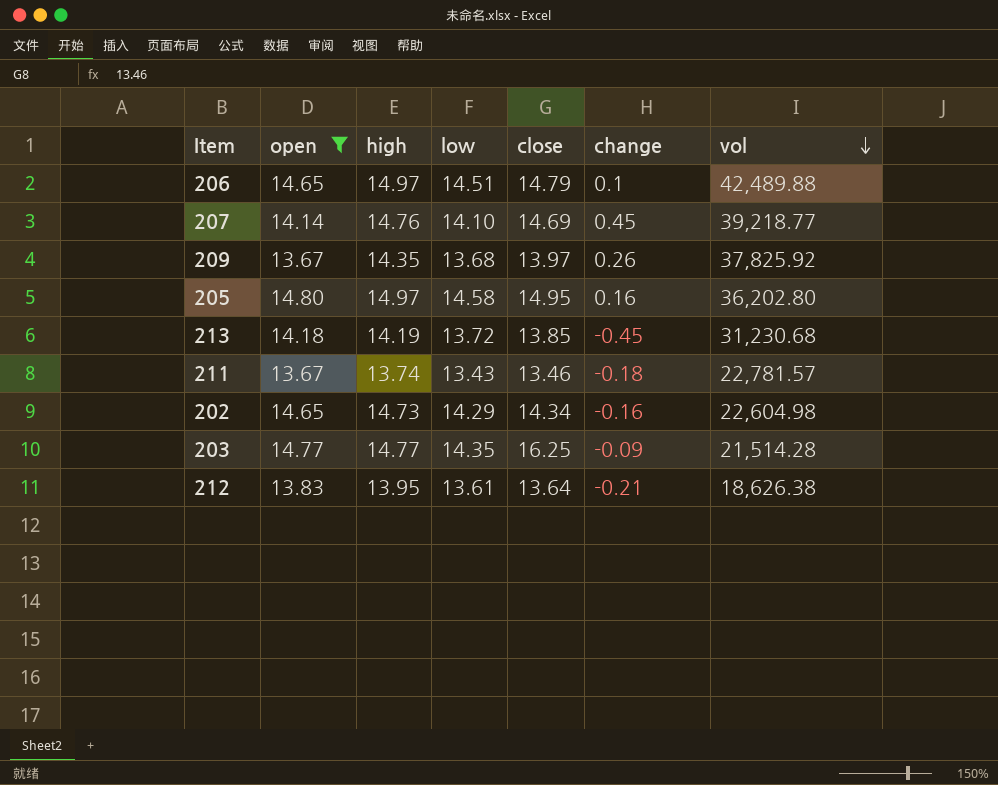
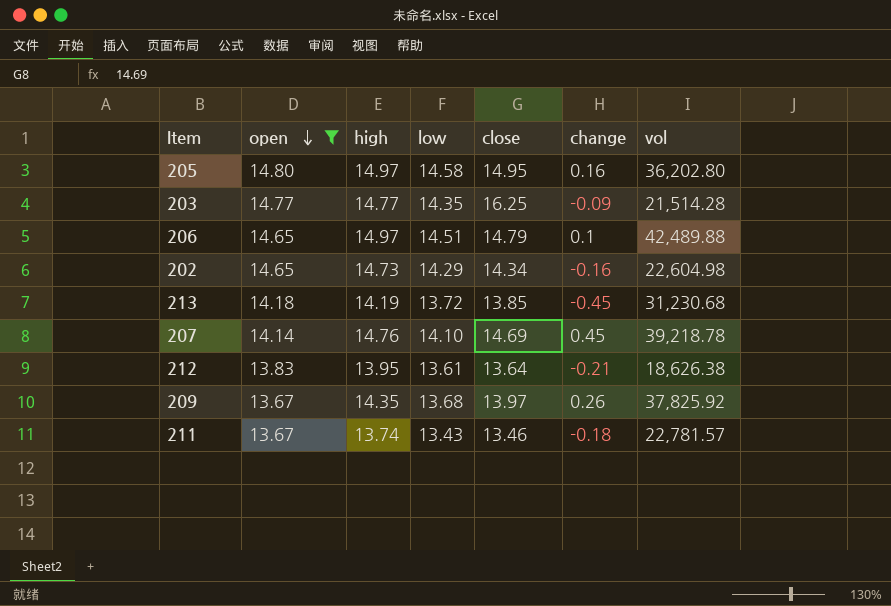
row order: vol descending -> open descending
207 | vol: 39,218.77 -> 39,218.78

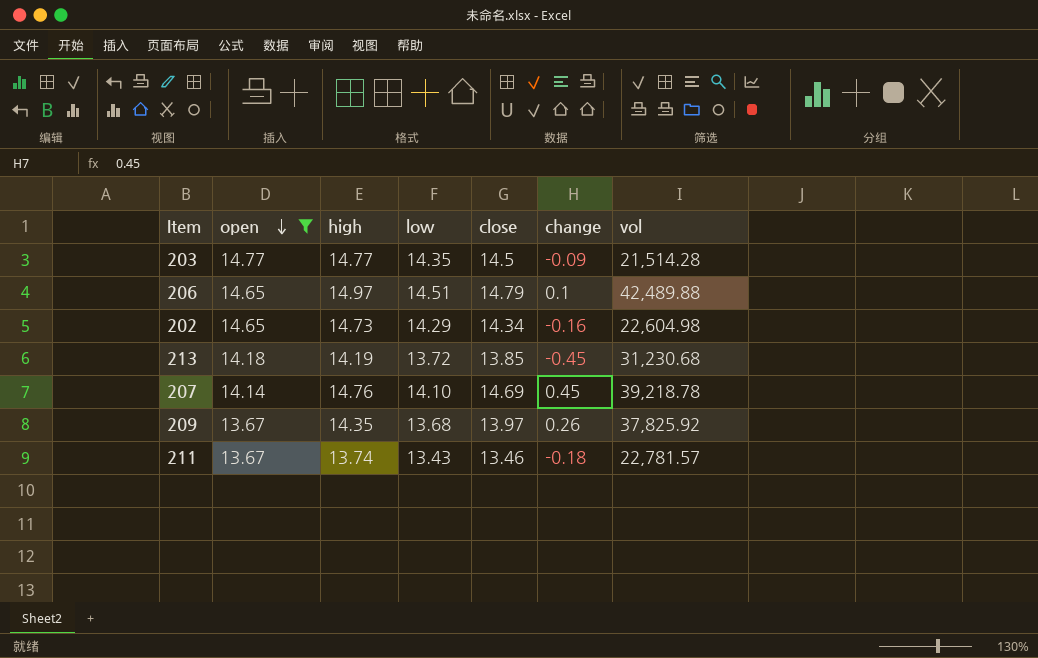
row 205: 14.80 | 14.97 | 14.58 | 14.95 | 0.16 | 36,202.80 -> none
row 212: 13.83 | 13.95 | 13.61 | 13.64 | -0.21 | 18,626.38 -> none
203 | close: 16.25 -> 14.5

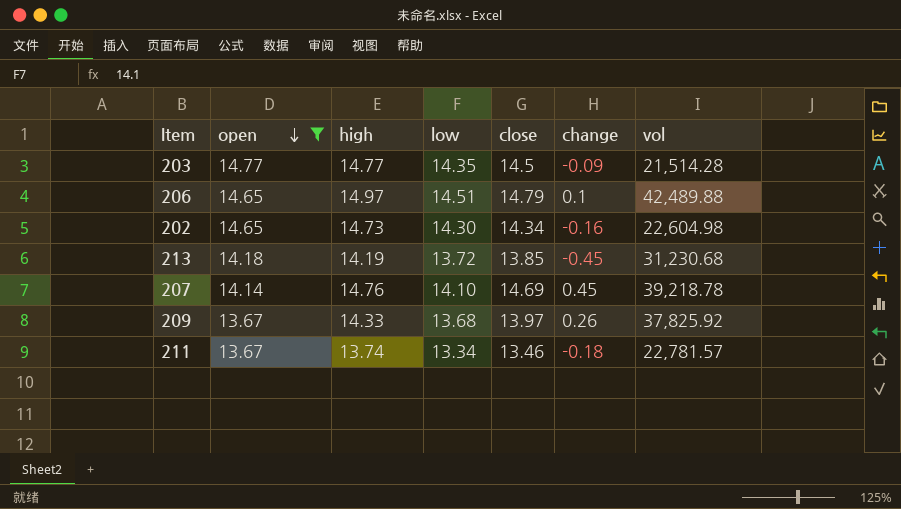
202 | low: 14.29 -> 14.30
209 | high: 14.35 -> 14.33
211 | low: 13.43 -> 13.34

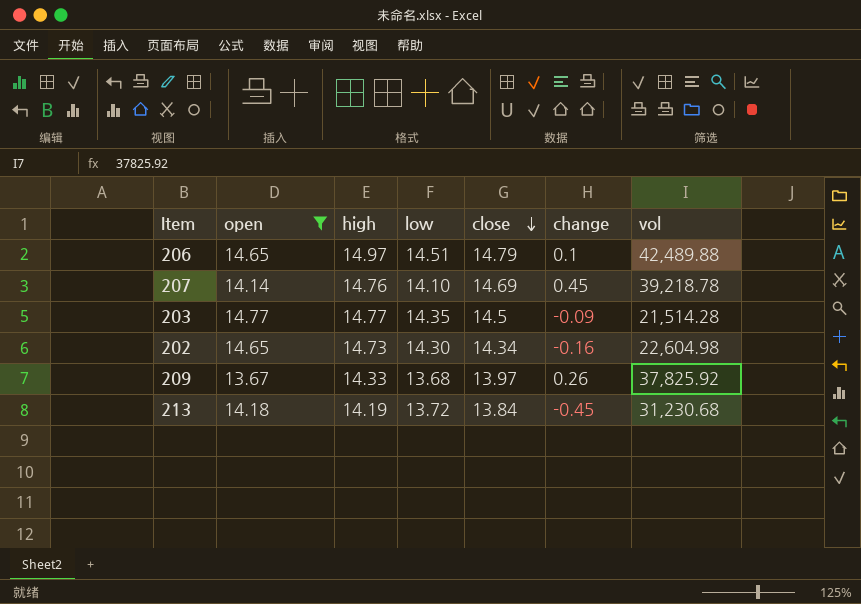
row order: open descending -> close descending
row 211: 13.67 | 13.74 | 13.34 | 13.46 | -0.18 | 22,781.57 -> none
213 | close: 13.85 -> 13.84

